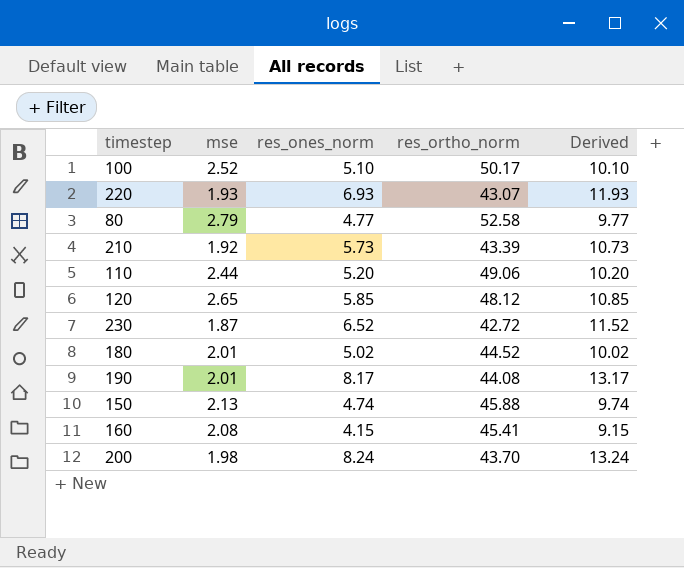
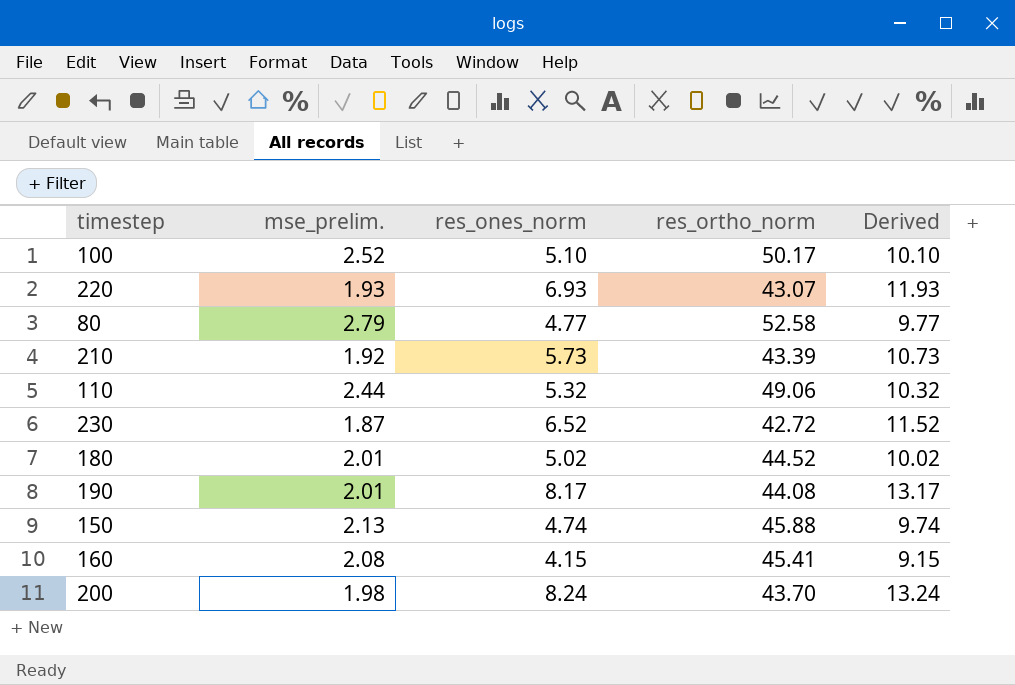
column name: mse -> mse_prelim.
row 120: 2.65 | 5.85 | 48.12 | 10.85 -> none
110 | res_ones_norm: 5.20 -> 5.32
110 | Derived: 10.20 -> 10.32

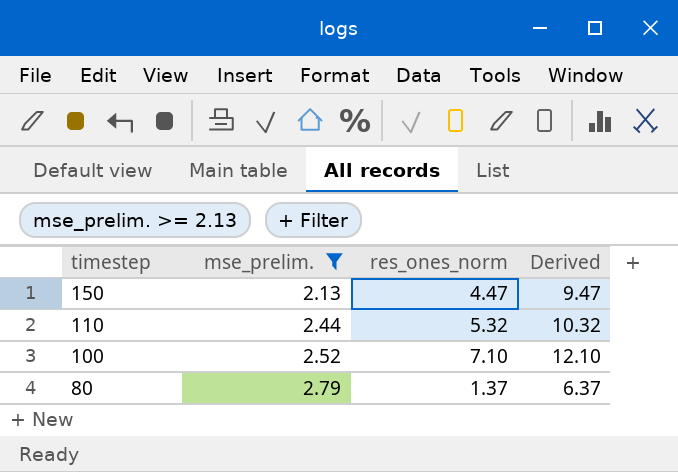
filter: none -> mse_prelim. >= 2.13
row order: none -> timestep descending
column res_ortho_norm | position: 4 -> none
150 | res_ones_norm: 4.74 -> 4.47
150 | Derived: 9.74 -> 9.47
100 | res_ones_norm: 5.10 -> 7.10
100 | Derived: 10.10 -> 12.10
80 | res_ones_norm: 4.77 -> 1.37
80 | Derived: 9.77 -> 6.37

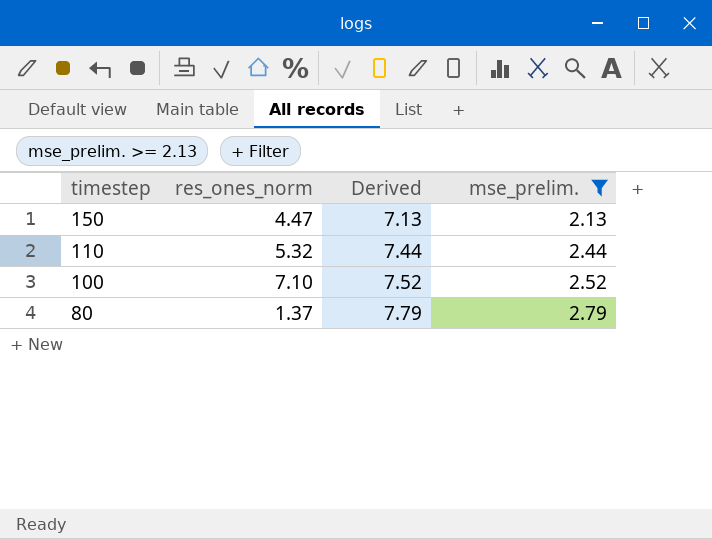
column Derived | formula: [res_ones_norm] + 5 -> [mse_prelim.] + 5
column mse_prelim. | position: 2 -> 4

